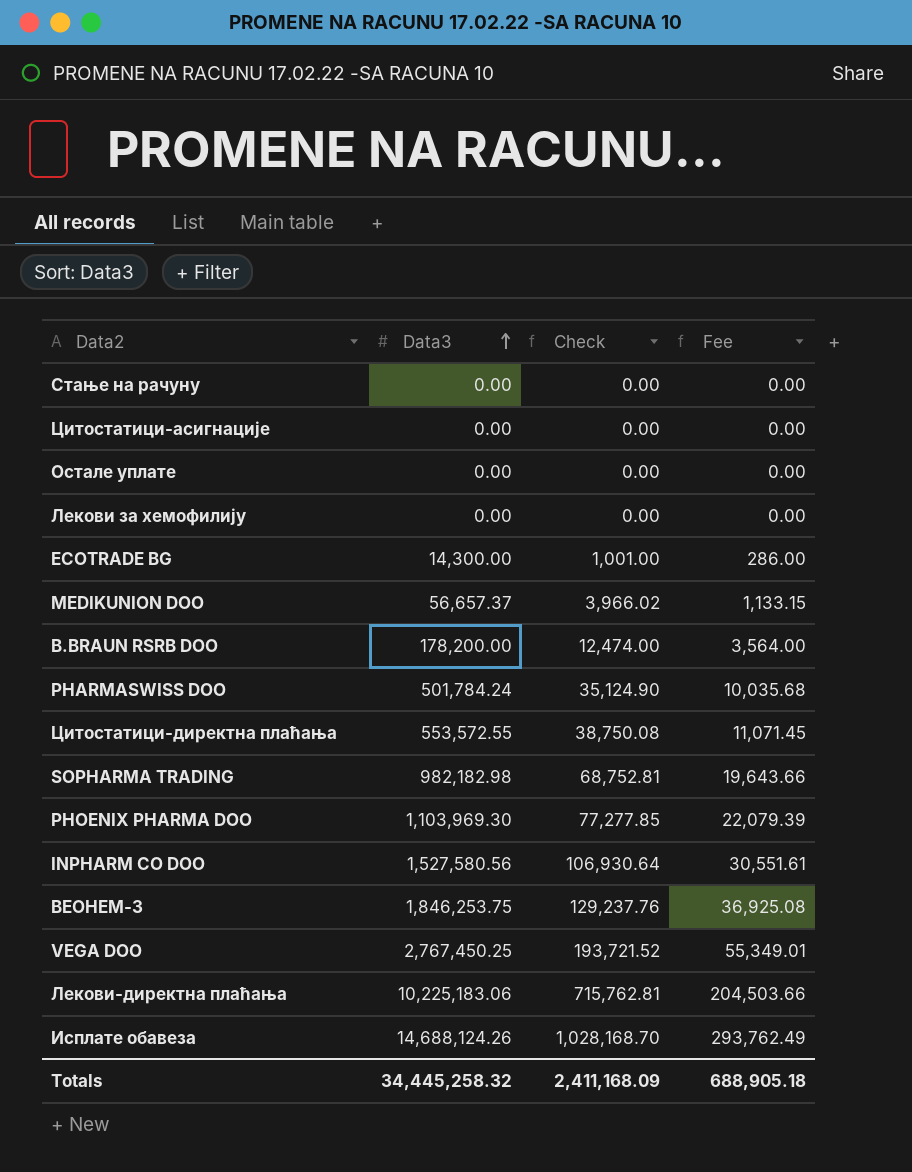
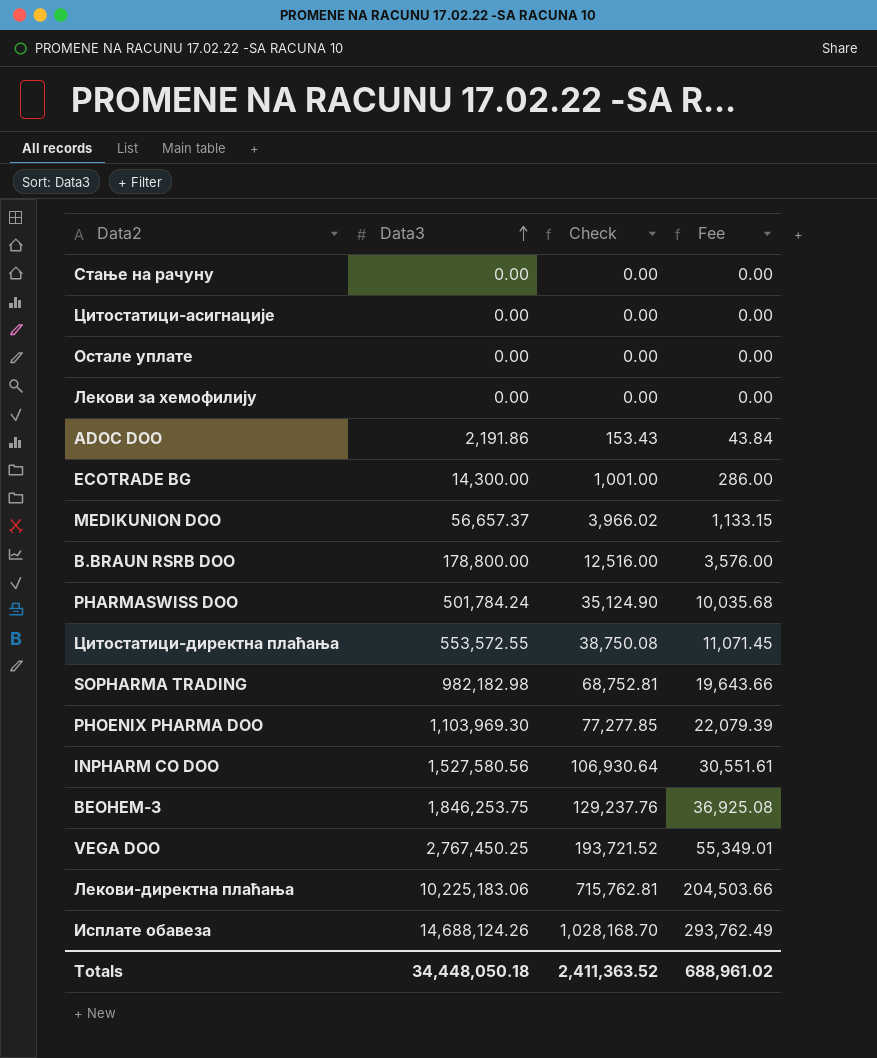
row ADOC DOO: none -> 2,191.86 | 153.43 | 43.84
B.BRAUN RSRB DOO | Data3: 178,200.00 -> 178,800.00
B.BRAUN RSRB DOO | Check: 12,474.00 -> 12,516.00
B.BRAUN RSRB DOO | Fee: 3,564.00 -> 3,576.00
Totals | Data3: 34,445,258.32 -> 34,448,050.18
Totals | Check: 2,411,168.09 -> 2,411,363.52
Totals | Fee: 688,905.18 -> 688,961.02

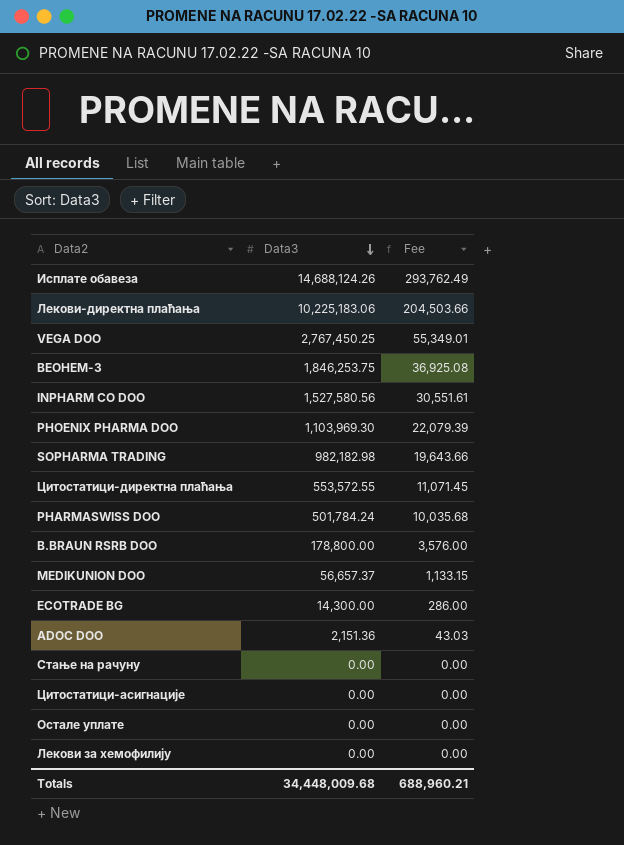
row order: Data3 ascending -> Data3 descending
column Check | formula: [Data3] * 0.07 -> none
ADOC DOO | Data3: 2,191.86 -> 2,151.36
ADOC DOO | Fee: 43.84 -> 43.03
Totals | Data3: 34,448,050.18 -> 34,448,009.68
Totals | Fee: 688,961.02 -> 688,960.21

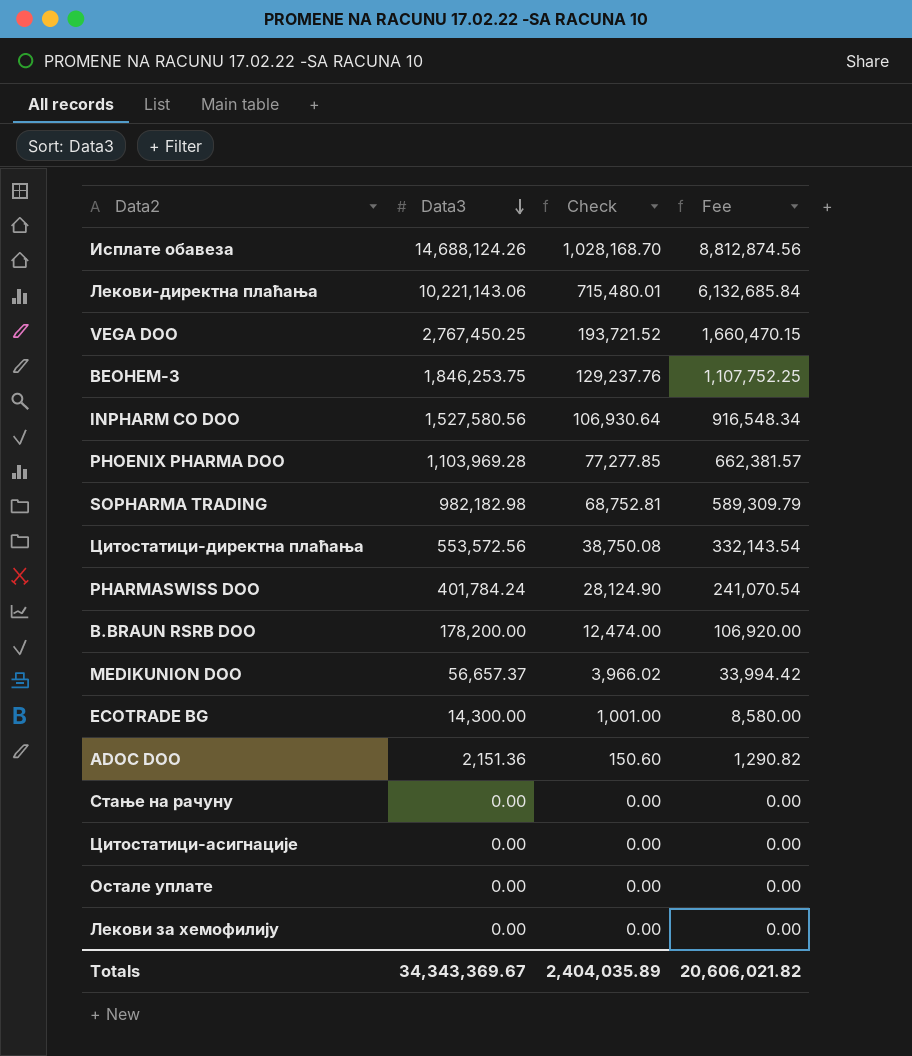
column Check | formula: none -> [Data3] * 0.07
column Fee | formula: [Data3] * 0.02 -> [Data3] * 0.6
Лекови-директна плаћања | Data3: 10,225,183.06 -> 10,221,143.06
PHOENIX PHARMA DOO | Data3: 1,103,969.30 -> 1,103,969.28
Цитостатици-директна плаћања | Data3: 553,572.55 -> 553,572.56
PHARMASWISS DOO | Data3: 501,784.24 -> 401,784.24
B.BRAUN RSRB DOO | Data3: 178,800.00 -> 178,200.00
Totals | Data3: 34,448,009.68 -> 34,343,369.67
Totals | Fee: 688,960.21 -> 20,606,021.82

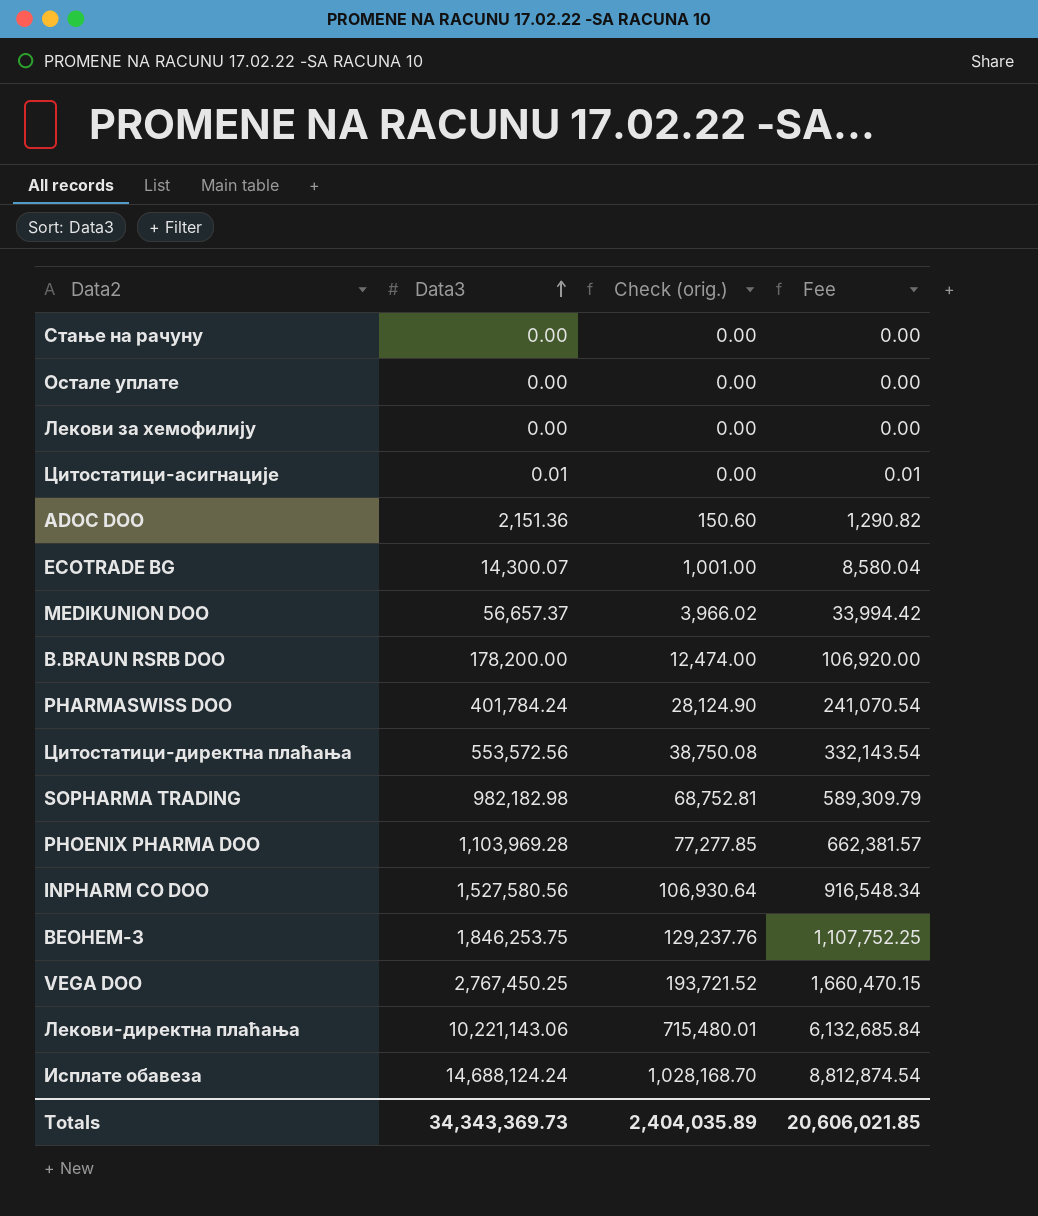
row order: Data3 descending -> Data3 ascending
column name: Check -> Check (orig.)
Цитостатици-асигнације | Data3: 0.00 -> 0.01
Цитостатици-асигнације | Fee: 0.00 -> 0.01
ECOTRADE BG | Data3: 14,300.00 -> 14,300.07
ECOTRADE BG | Fee: 8,580.00 -> 8,580.04
Исплате обавеза | Data3: 14,688,124.26 -> 14,688,124.24
Исплате обавеза | Fee: 8,812,874.56 -> 8,812,874.54
Totals | Data3: 34,343,369.67 -> 34,343,369.73
Totals | Fee: 20,606,021.82 -> 20,606,021.85

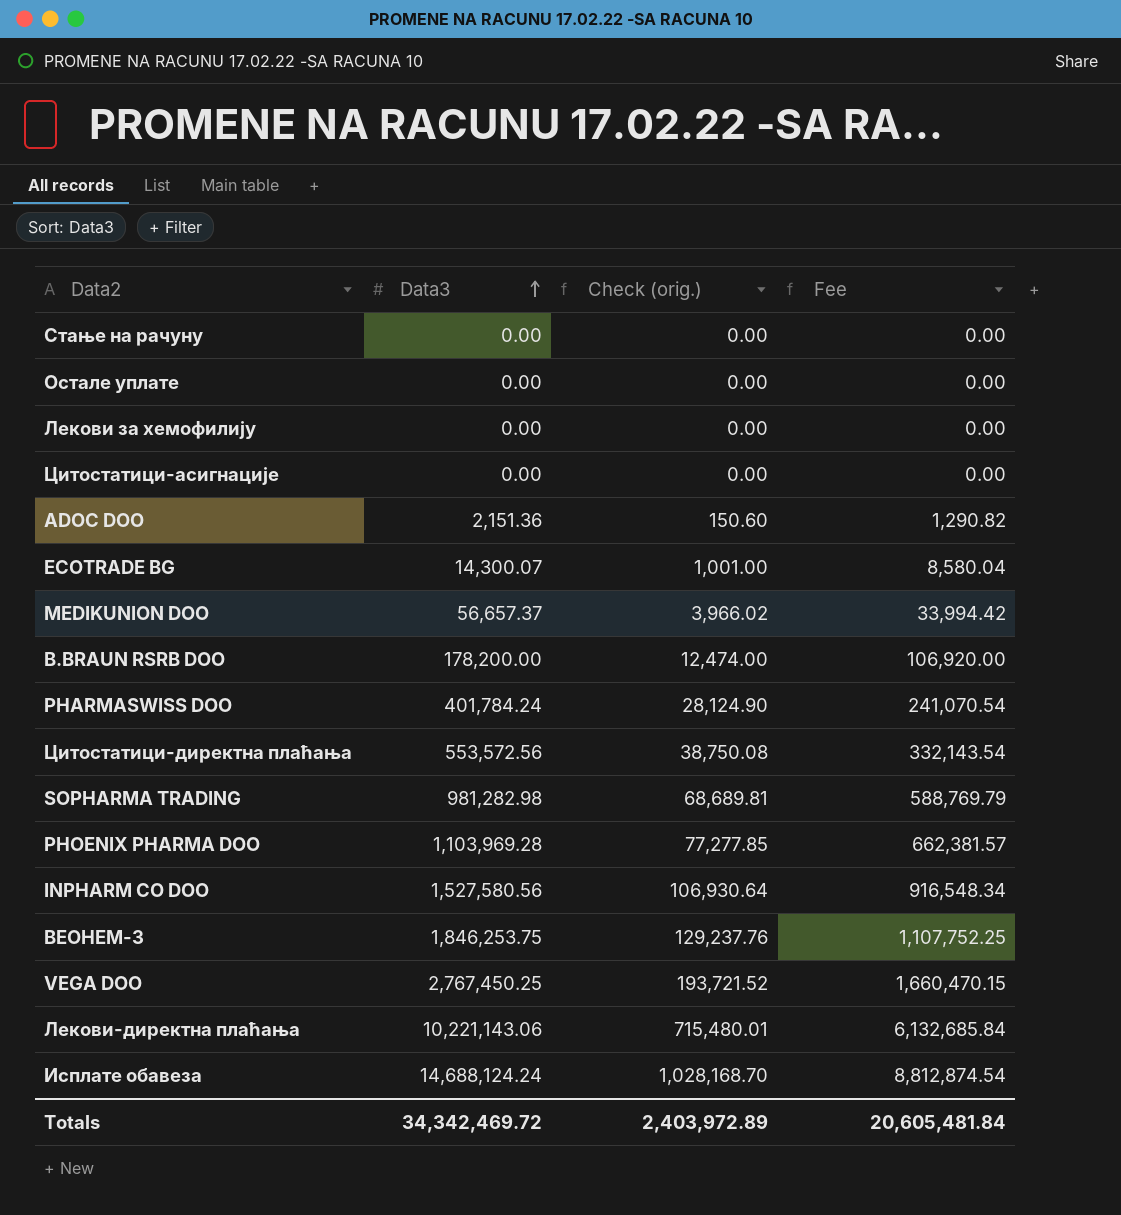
Цитостатици-асигнације | Data3: 0.01 -> 0.00
Цитостатици-асигнације | Fee: 0.01 -> 0.00
SOPHARMA TRADING | Data3: 982,182.98 -> 981,282.98
SOPHARMA TRADING | Check (orig.): 68,752.81 -> 68,689.81
SOPHARMA TRADING | Fee: 589,309.79 -> 588,769.79
Totals | Data3: 34,343,369.73 -> 34,342,469.72
Totals | Check (orig.): 2,404,035.89 -> 2,403,972.89
Totals | Fee: 20,606,021.85 -> 20,605,481.84

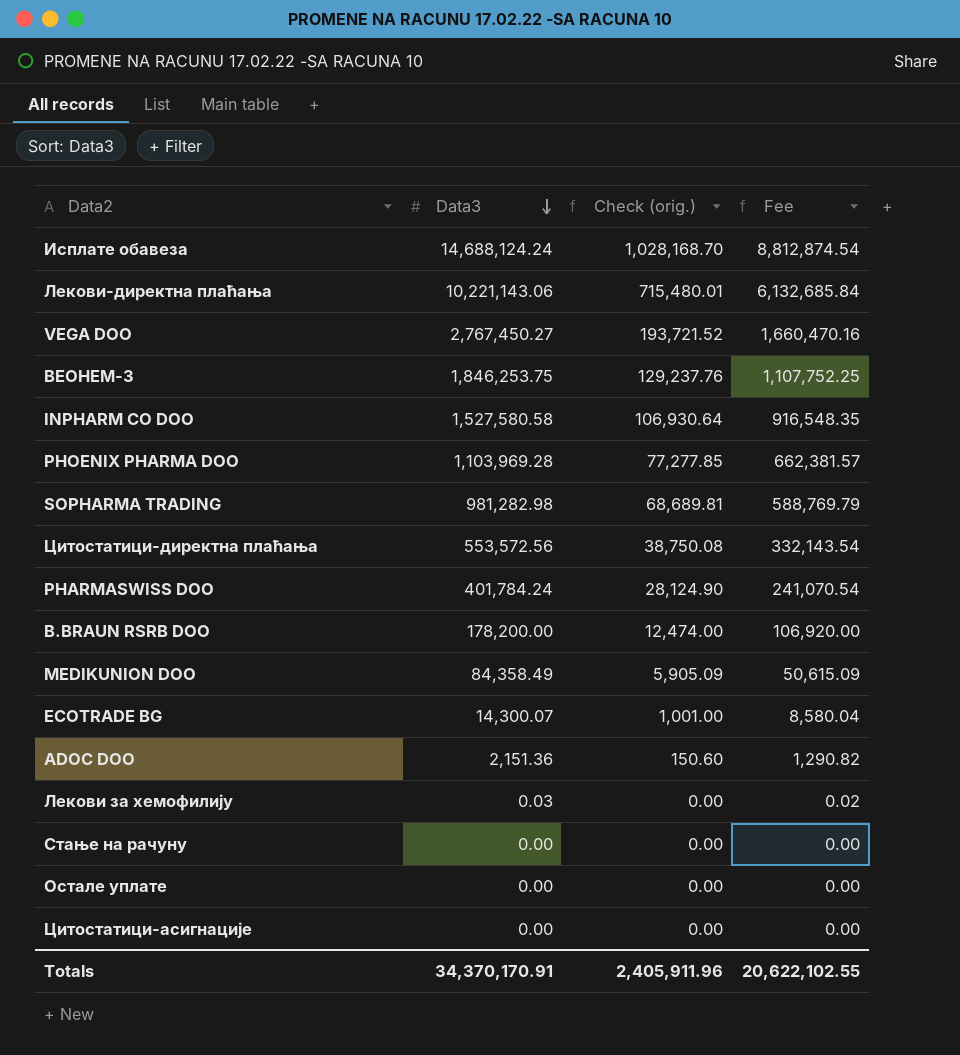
row order: Data3 ascending -> Data3 descending
VEGA DOO | Data3: 2,767,450.25 -> 2,767,450.27
VEGA DOO | Fee: 1,660,470.15 -> 1,660,470.16
INPHARM CO DOO | Data3: 1,527,580.56 -> 1,527,580.58
INPHARM CO DOO | Fee: 916,548.34 -> 916,548.35
MEDIKUNION DOO | Data3: 56,657.37 -> 84,358.49
MEDIKUNION DOO | Check (orig.): 3,966.02 -> 5,905.09
MEDIKUNION DOO | Fee: 33,994.42 -> 50,615.09
Лекови за хемофилију | Data3: 0.00 -> 0.03
Лекови за хемофилију | Fee: 0.00 -> 0.02
Totals | Data3: 34,342,469.72 -> 34,370,170.91
Totals | Check (orig.): 2,403,972.89 -> 2,405,911.96
Totals | Fee: 20,605,481.84 -> 20,622,102.55

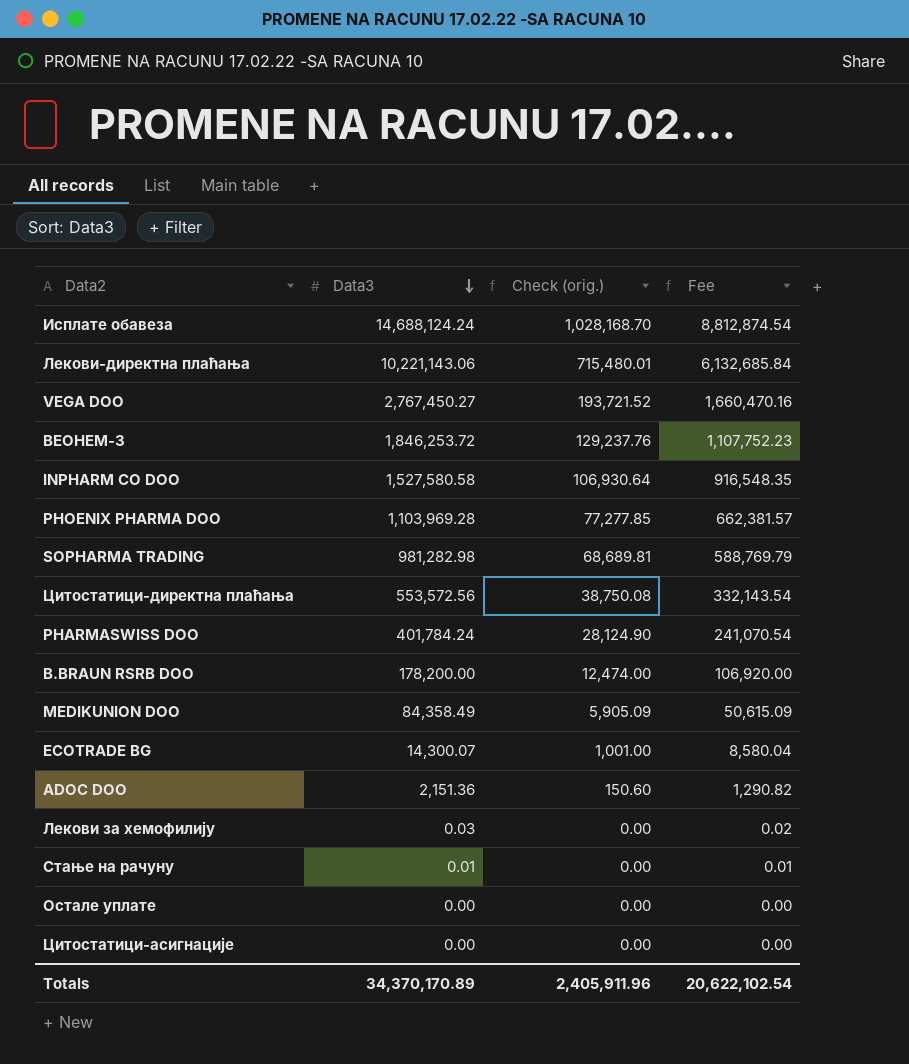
BEOHEM-3 | Data3: 1,846,253.75 -> 1,846,253.72
BEOHEM-3 | Fee: 1,107,752.25 -> 1,107,752.23
Стање на рачуну | Data3: 0.00 -> 0.01
Стање на рачуну | Fee: 0.00 -> 0.01
Totals | Data3: 34,370,170.91 -> 34,370,170.89
Totals | Fee: 20,622,102.55 -> 20,622,102.54

